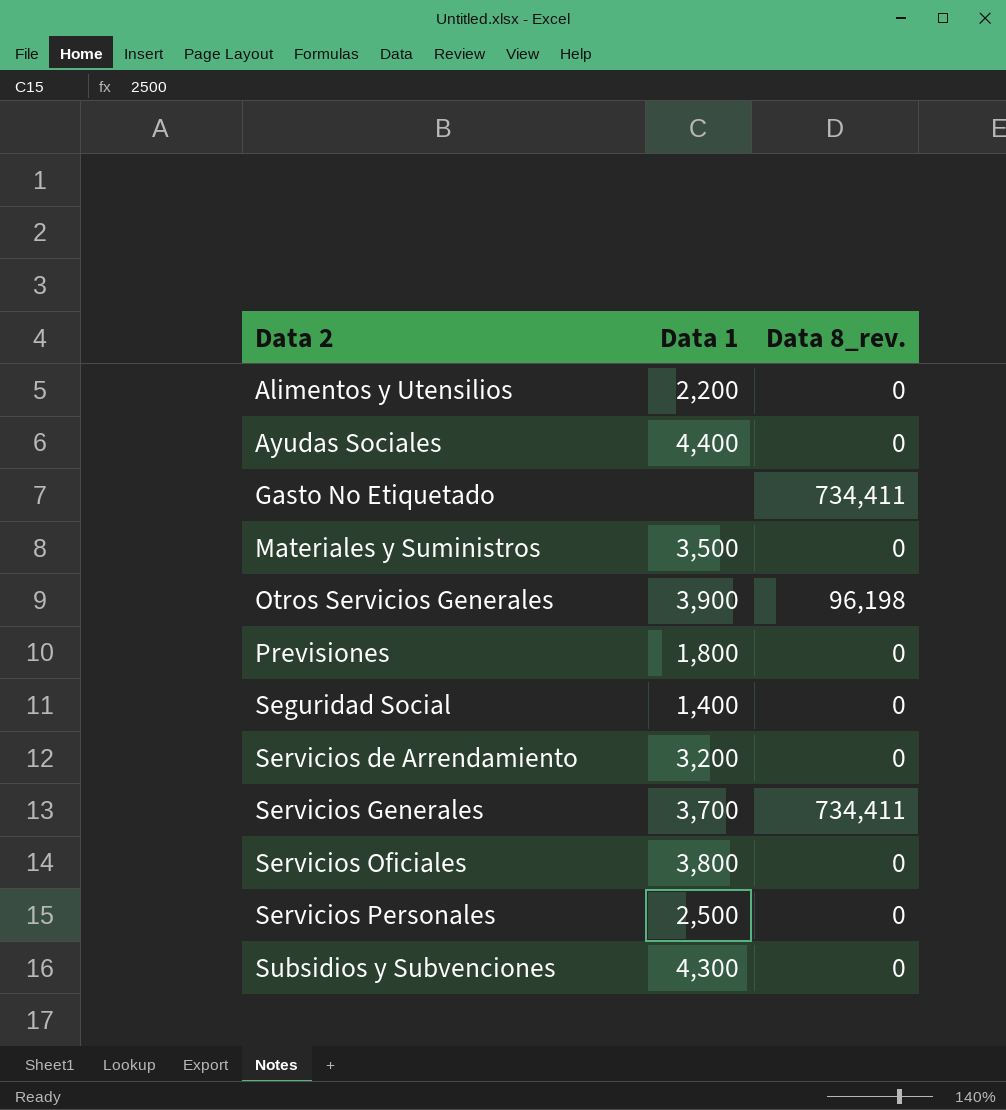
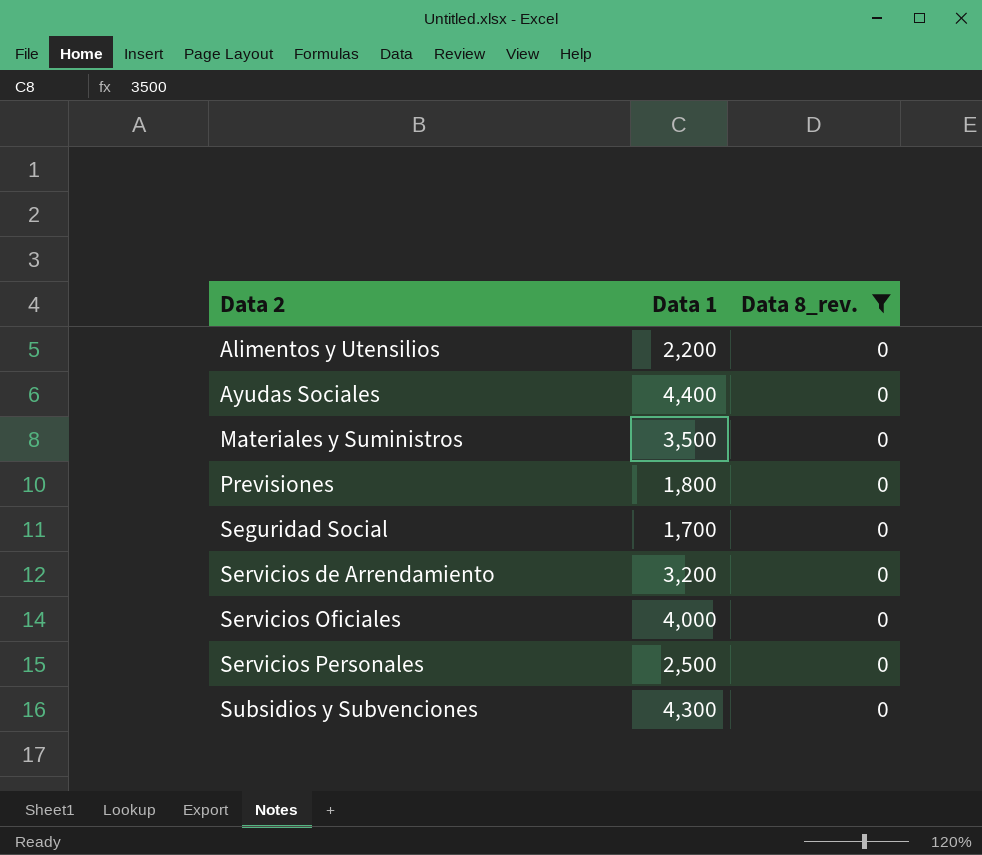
filter: none -> Data 8_rev. = 0
Seguridad Social | Data 1: 1,400 -> 1,700
Servicios Oficiales | Data 1: 3,800 -> 4,000

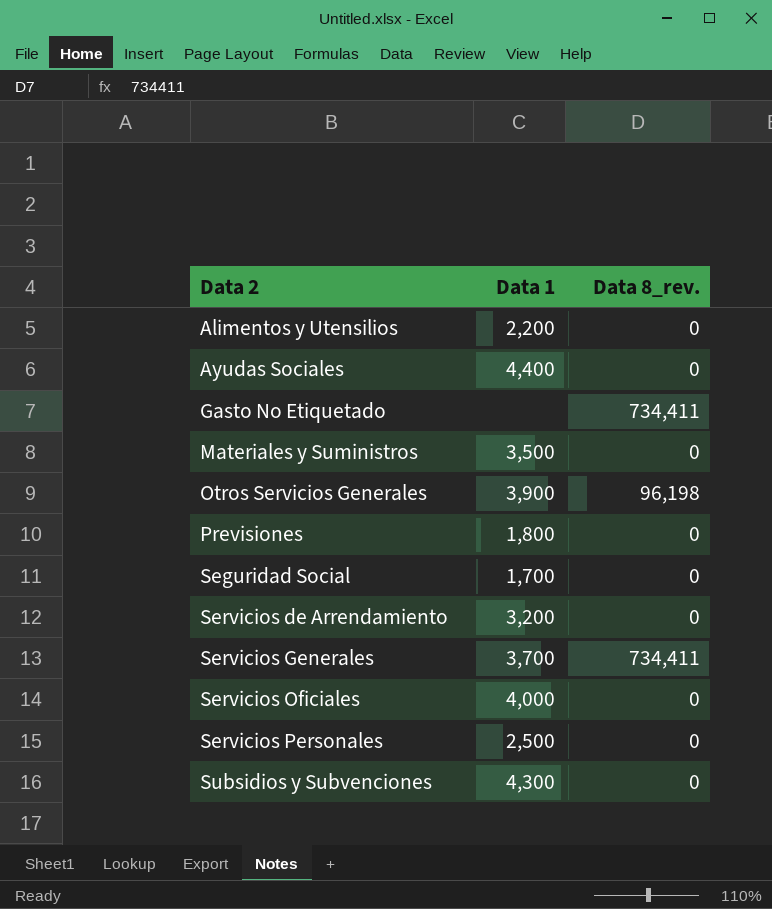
filter: Data 8_rev. = 0 -> none

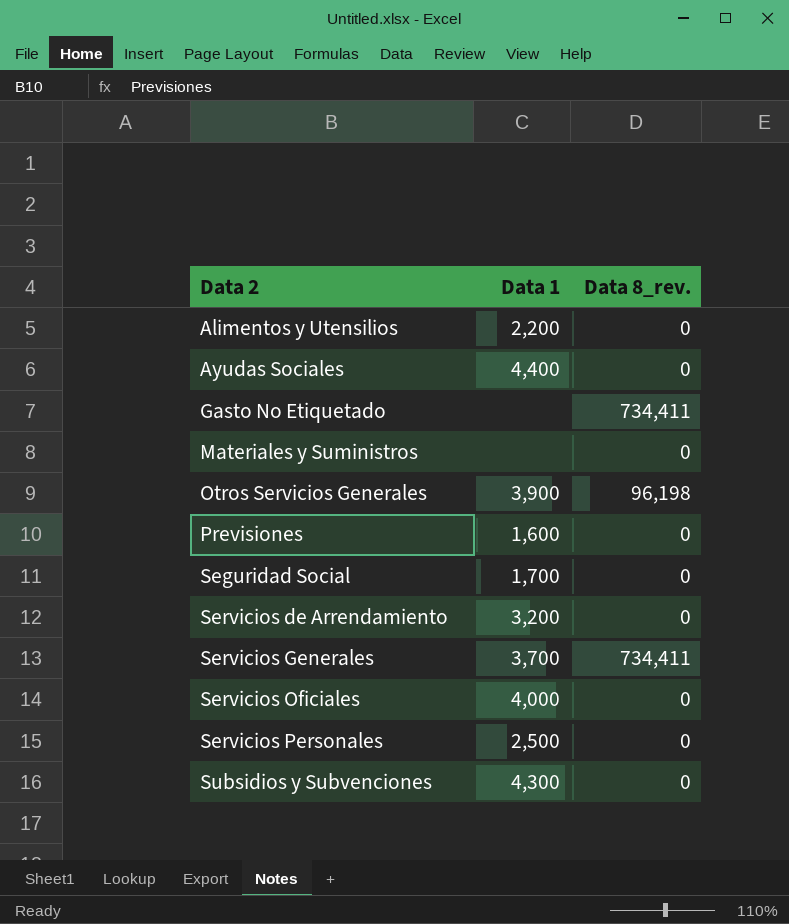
Materiales y Suministros | Data 1: 3,500 -> none
Previsiones | Data 1: 1,800 -> 1,600

